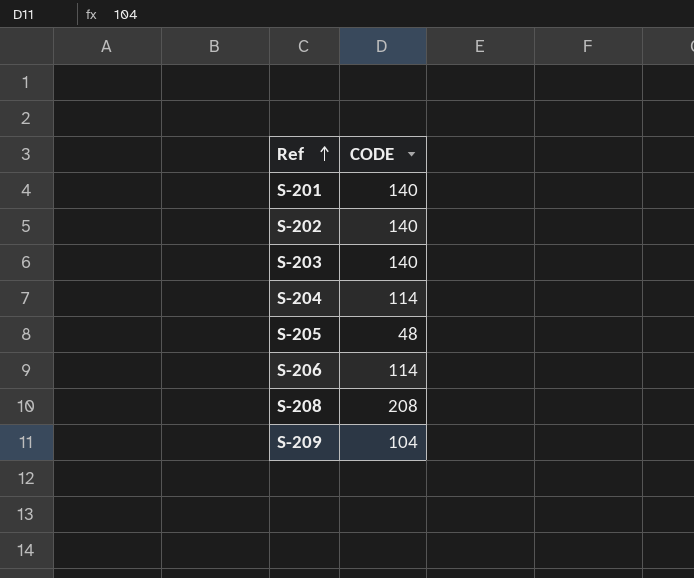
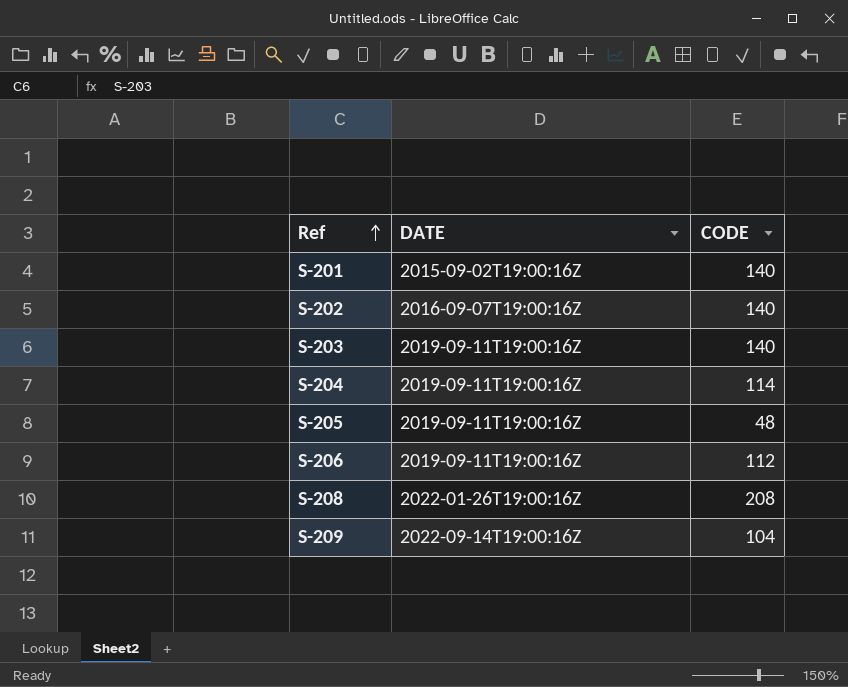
column DATE | position: none -> 2
S-206 | CODE: 114 -> 112

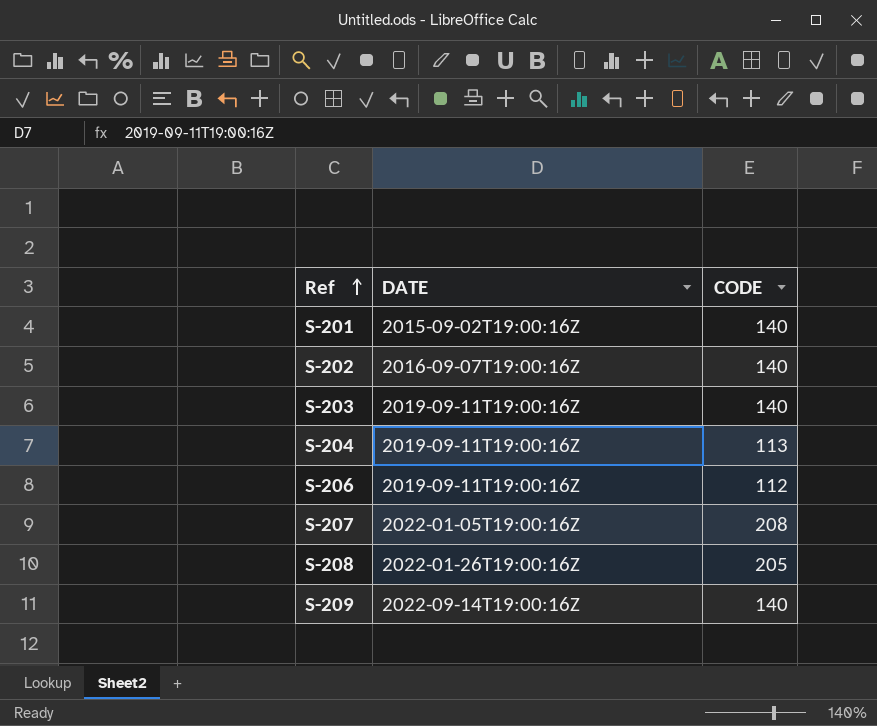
row S-205: 2019-09-11T19:00:16Z | 48 -> none
S-204 | CODE: 114 -> 113
row S-207: none -> 2022-01-05T19:00:16Z | 208
S-208 | CODE: 208 -> 205
S-209 | CODE: 104 -> 140

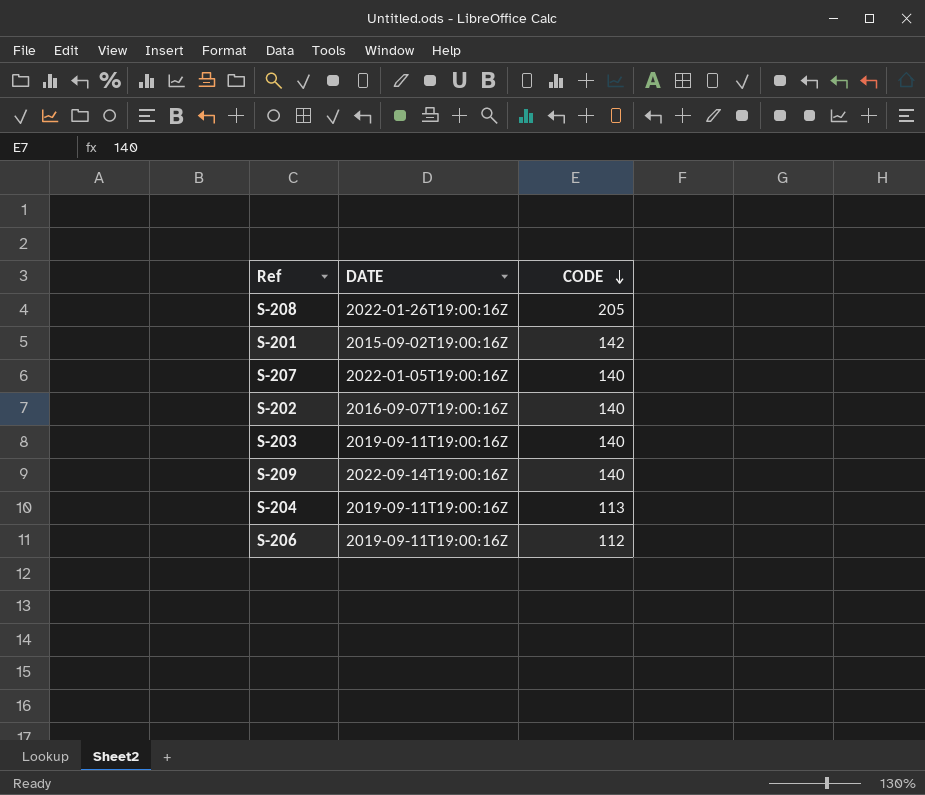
row order: Ref ascending -> CODE descending
S-201 | CODE: 140 -> 142
S-207 | CODE: 208 -> 140

